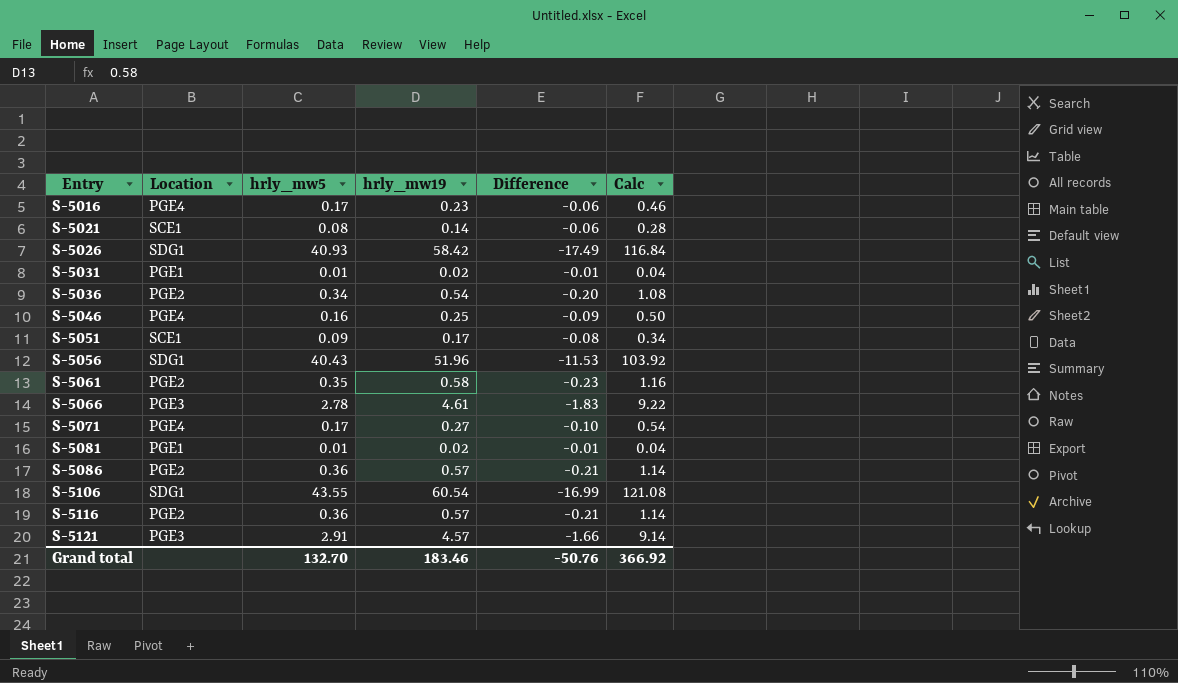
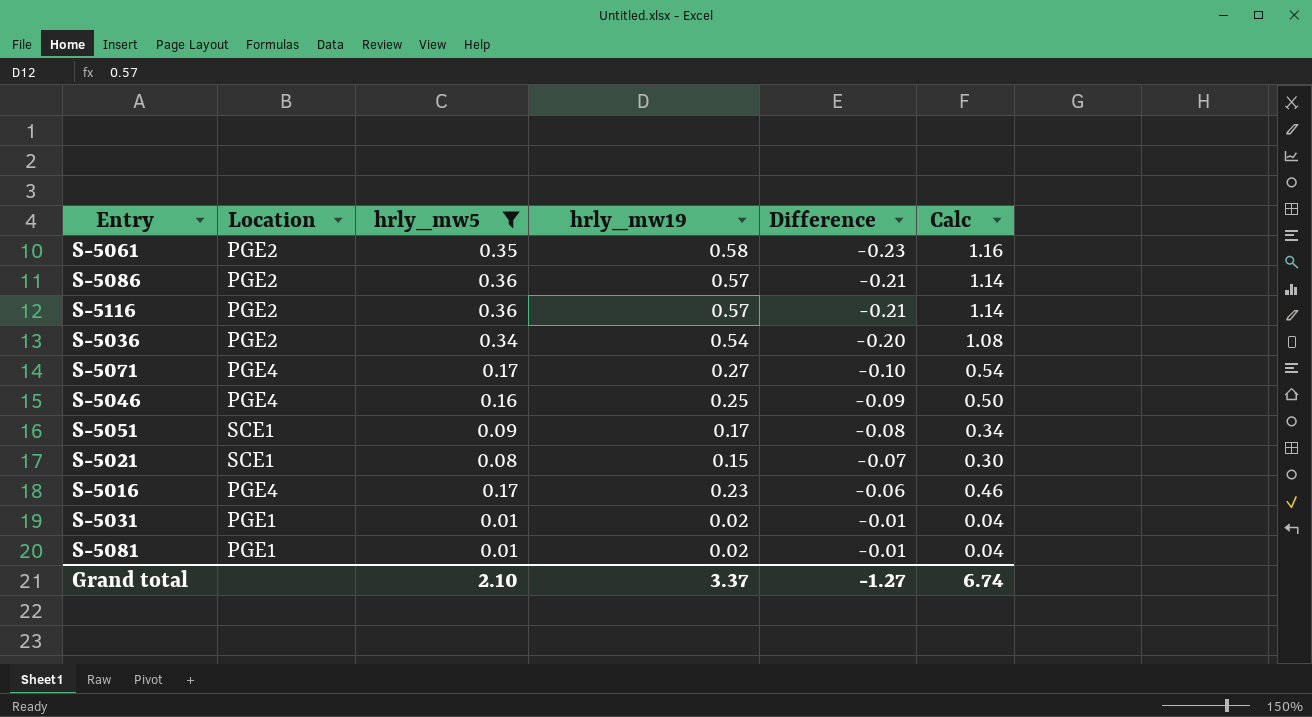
filter: none -> hrly_mw5 <= 0.36
row order: Entry ascending -> Difference ascending
S-5021 | hrly_mw19: 0.14 -> 0.15
S-5021 | Difference: -0.06 -> -0.07
S-5021 | Calc: 0.28 -> 0.30
Grand total | hrly_mw5: 132.70 -> 2.10
Grand total | hrly_mw19: 183.46 -> 3.37
Grand total | Difference: -50.76 -> -1.27
Grand total | Calc: 366.92 -> 6.74

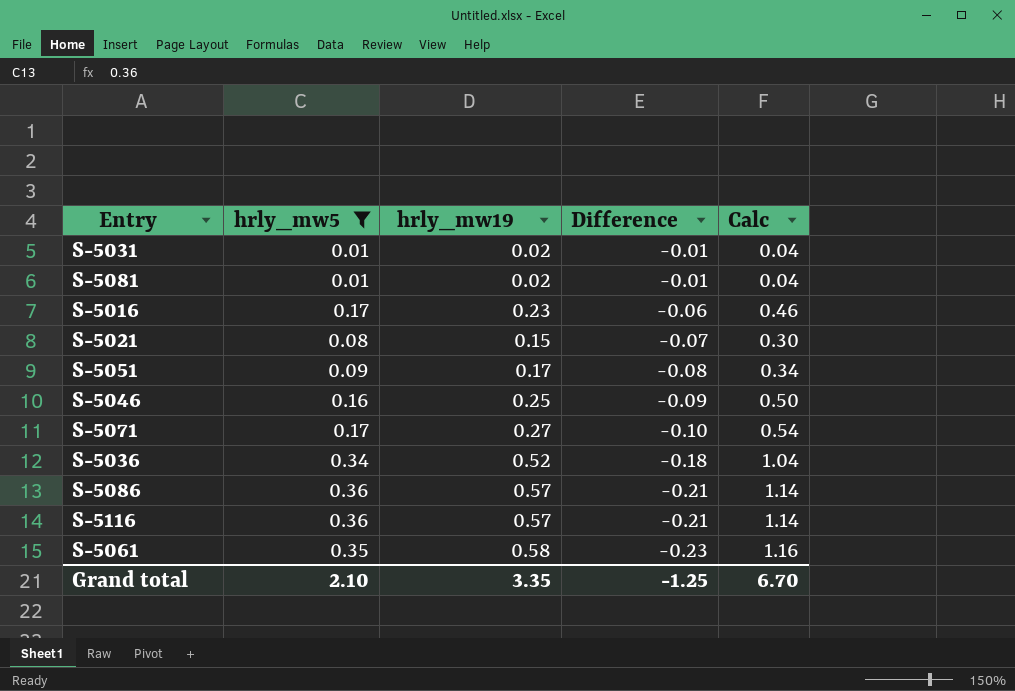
row order: Difference ascending -> Difference descending
column Location | position: 2 -> none
S-5036 | hrly_mw19: 0.54 -> 0.52
S-5036 | Difference: -0.20 -> -0.18
S-5036 | Calc: 1.08 -> 1.04
Grand total | hrly_mw19: 3.37 -> 3.35
Grand total | Difference: -1.27 -> -1.25
Grand total | Calc: 6.74 -> 6.70

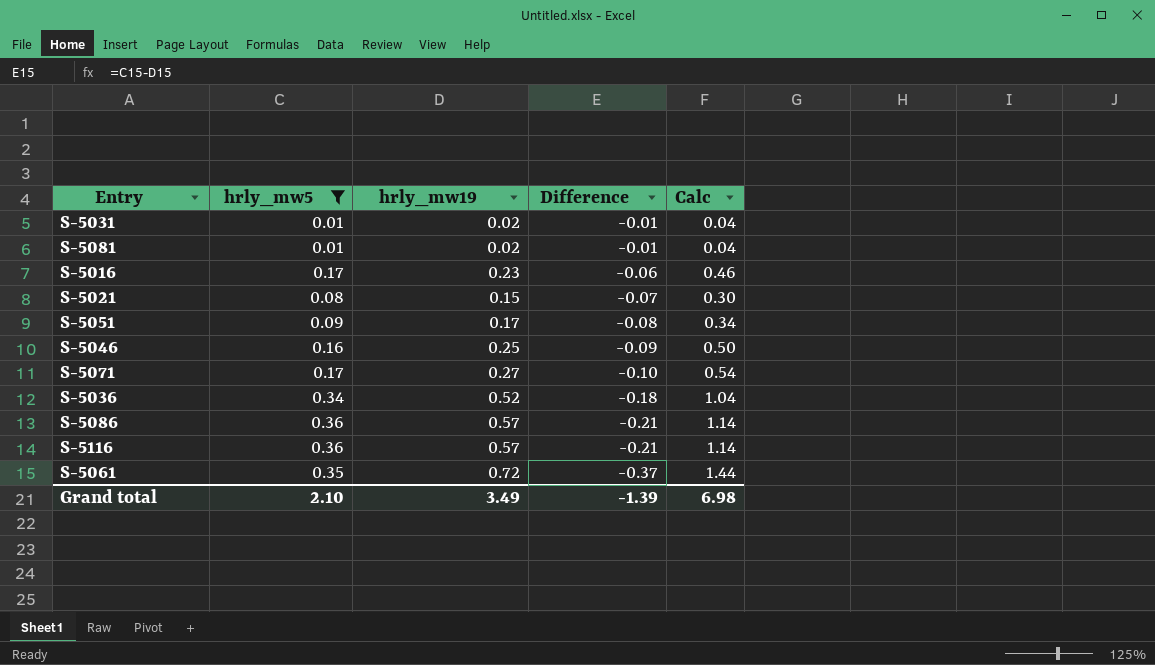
S-5061 | hrly_mw19: 0.58 -> 0.72
S-5061 | Difference: -0.23 -> -0.37
S-5061 | Calc: 1.16 -> 1.44
Grand total | hrly_mw19: 3.35 -> 3.49
Grand total | Difference: -1.25 -> -1.39
Grand total | Calc: 6.70 -> 6.98

